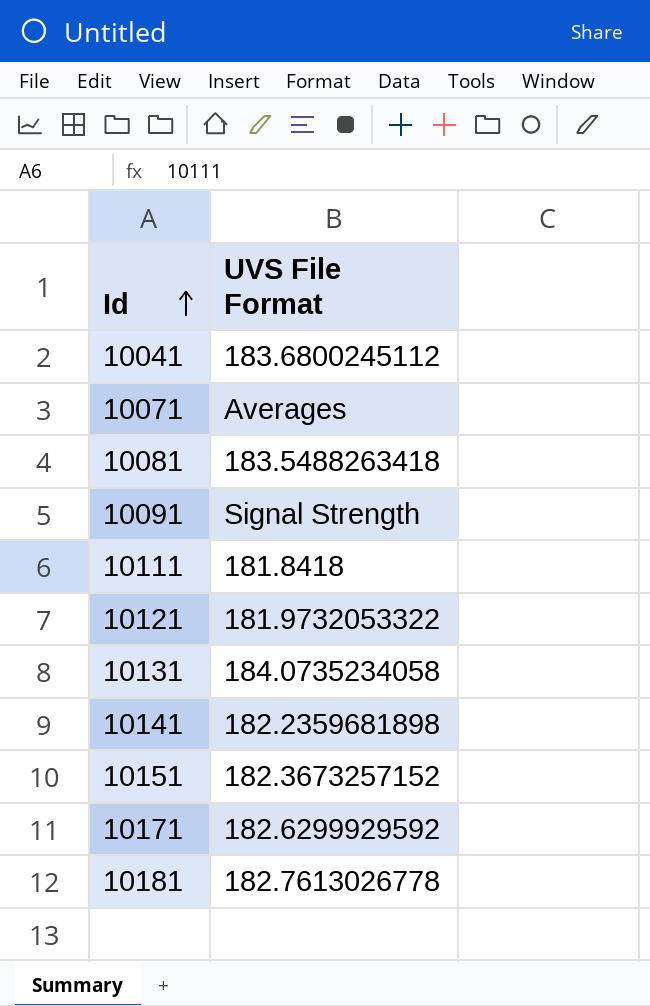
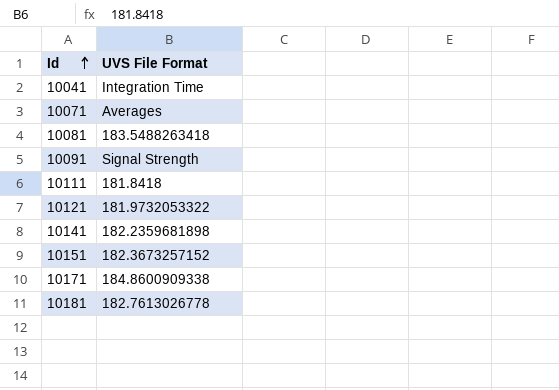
row 10131: 184.0735234058 -> none
10041 | UVS File Format: 183.6800245112 -> Integration Time
10171 | UVS File Format: 182.6299929592 -> 184.8600909338

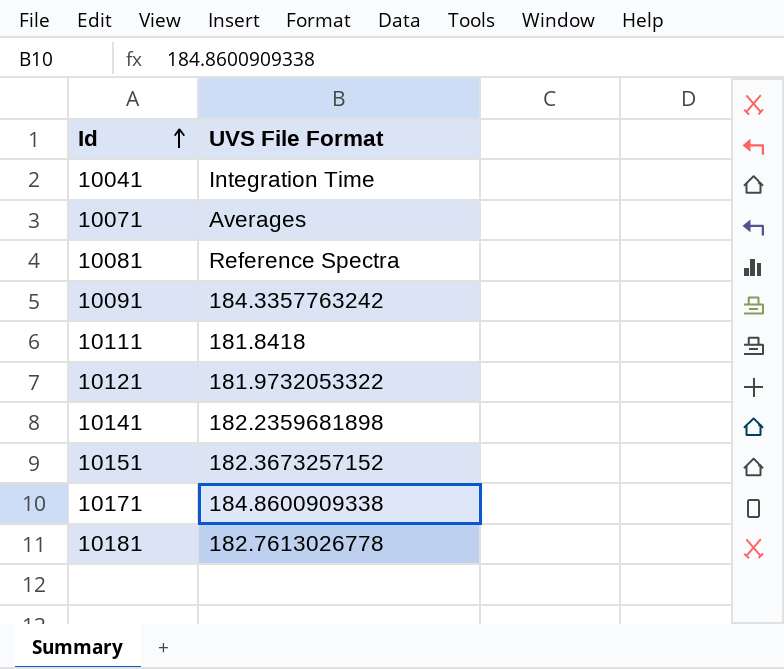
10081 | UVS File Format: 183.5488263418 -> Reference Spectra
10091 | UVS File Format: Signal Strength -> 184.3357763242

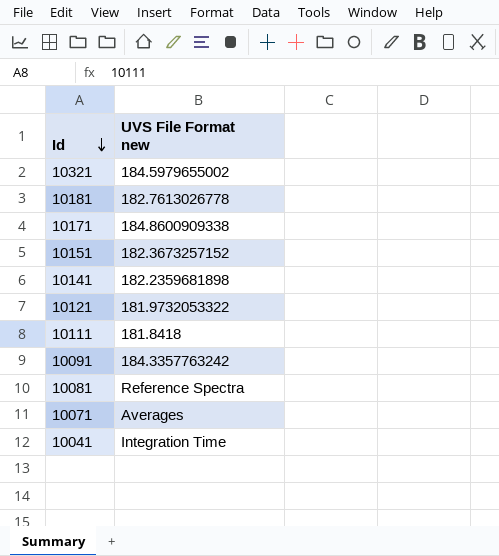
row order: Id ascending -> Id descending
column name: UVS File Format -> UVS File Format new
row 10321: none -> 184.5979655002

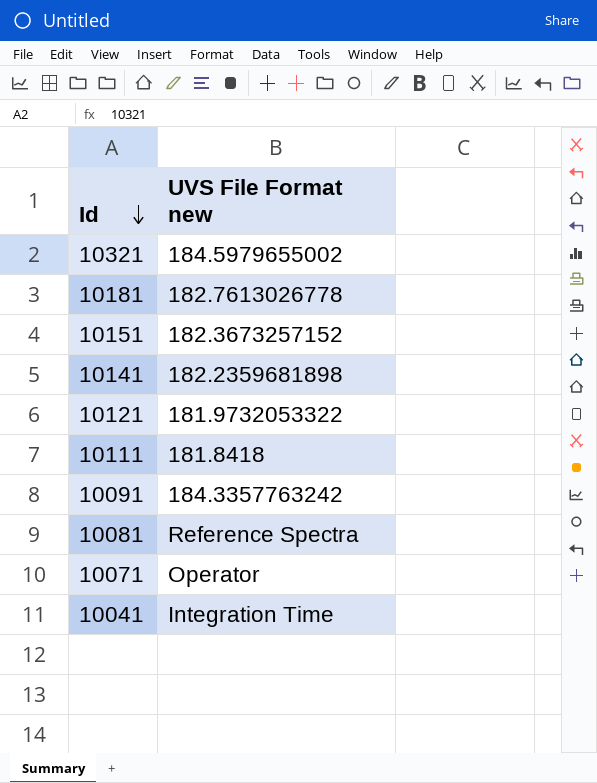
row 10171: 184.8600909338 -> none
10071 | UVS File Format new: Averages -> Operator

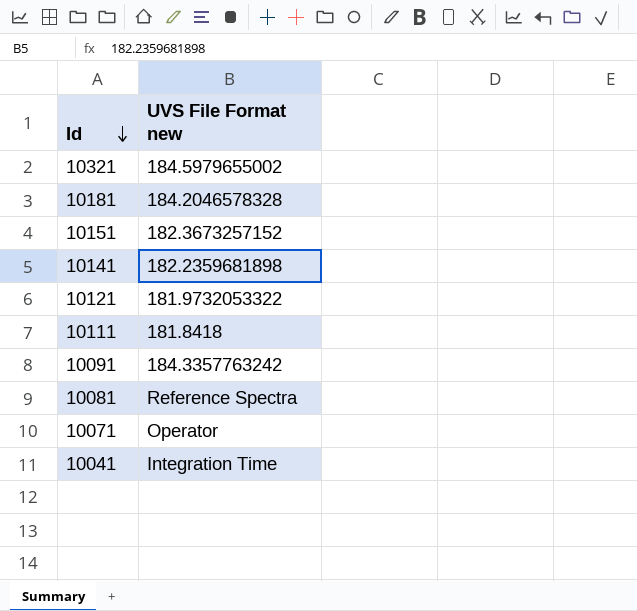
10181 | UVS File Format new: 182.7613026778 -> 184.2046578328

